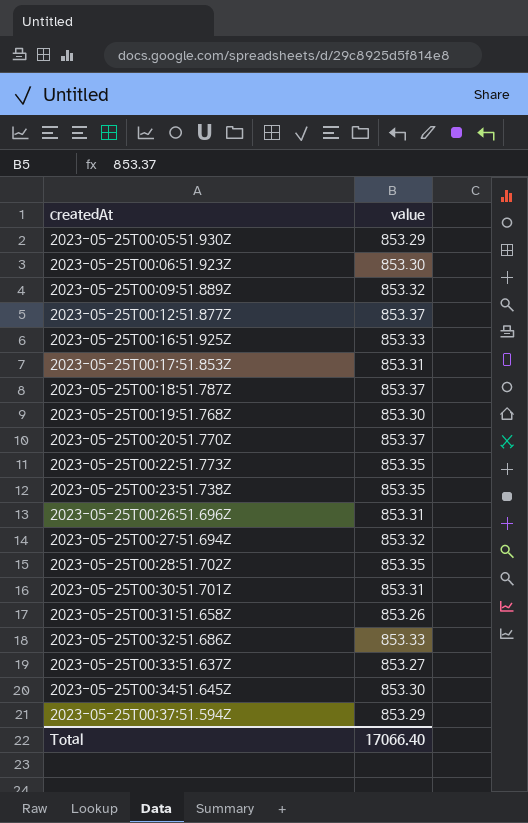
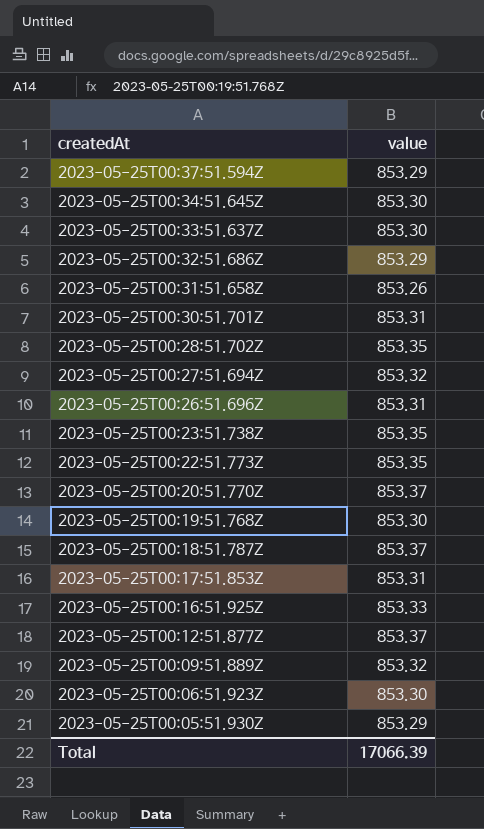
row order: createdAt ascending -> createdAt descending
2023-05-25T00:33:51.637Z | value: 853.27 -> 853.30
2023-05-25T00:32:51.686Z | value: 853.33 -> 853.29
Total | value: 17066.40 -> 17066.39

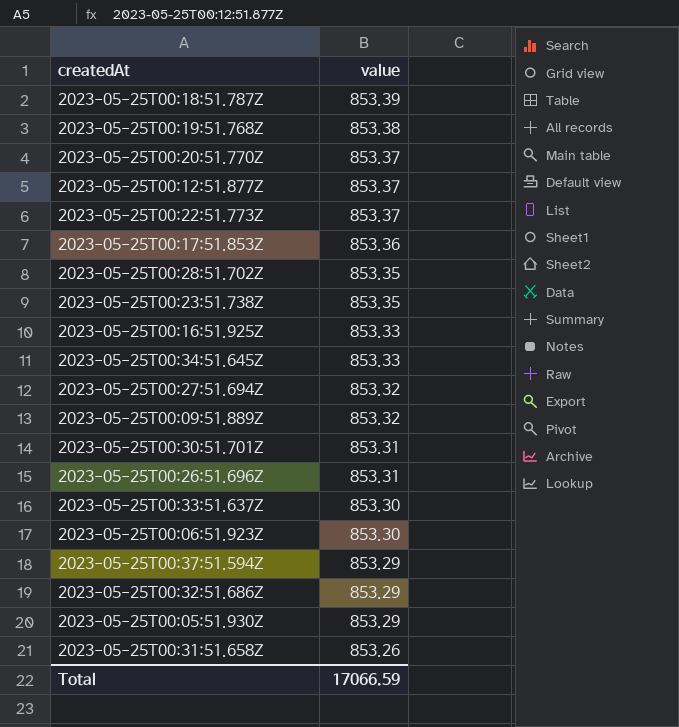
row order: createdAt descending -> value descending
2023-05-25T00:18:51.787Z | value: 853.37 -> 853.39
2023-05-25T00:19:51.768Z | value: 853.30 -> 853.38
2023-05-25T00:22:51.773Z | value: 853.35 -> 853.37
2023-05-25T00:17:51.853Z | value: 853.31 -> 853.36
2023-05-25T00:34:51.645Z | value: 853.30 -> 853.33
Total | value: 17066.39 -> 17066.59

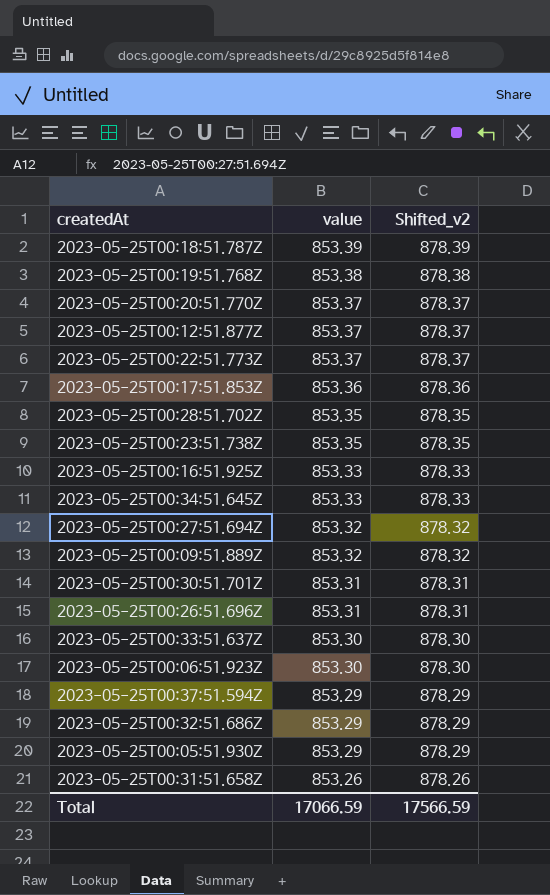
column Shifted_v2 | formula: none -> [value] + 25

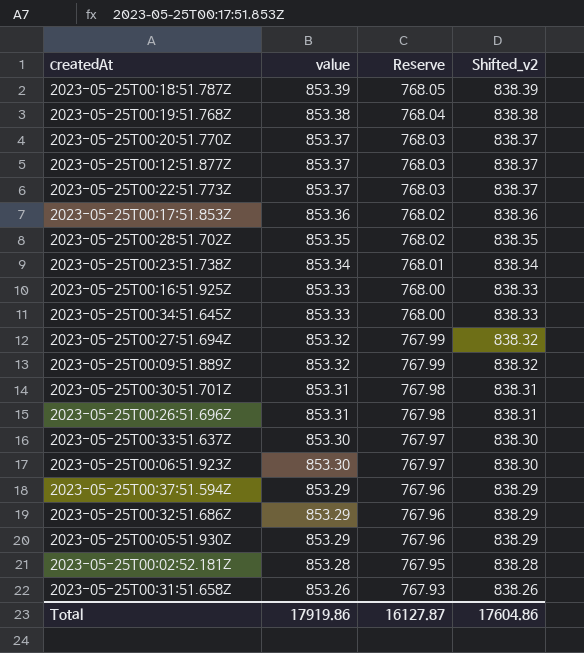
column Reserve | formula: none -> [value] * 0.9
column Shifted_v2 | formula: [value] + 25 -> [value] - 15
2023-05-25T00:23:51.738Z | value: 853.35 -> 853.34
row 2023-05-25T00:02:52.181Z: none -> 853.28 | 767.95 | 838.28
Total | value: 17066.59 -> 17919.86
Total | Shifted_v2: 17566.59 -> 17604.86

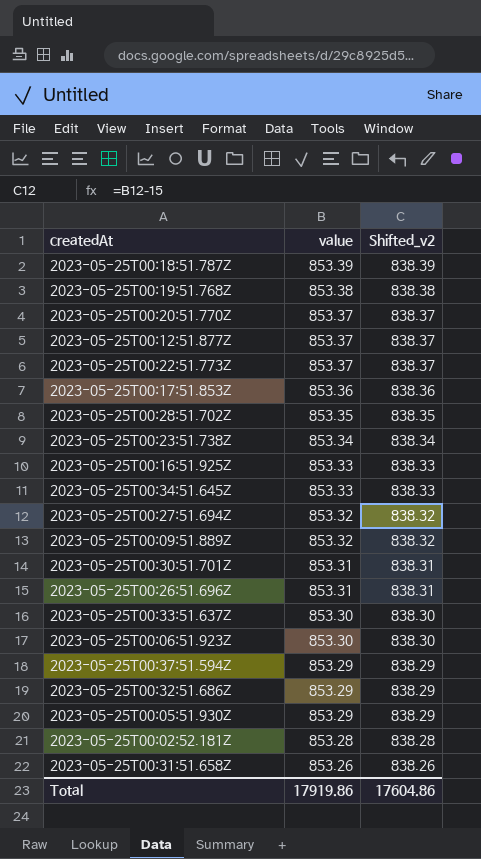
column Reserve | formula: [value] * 0.9 -> none

